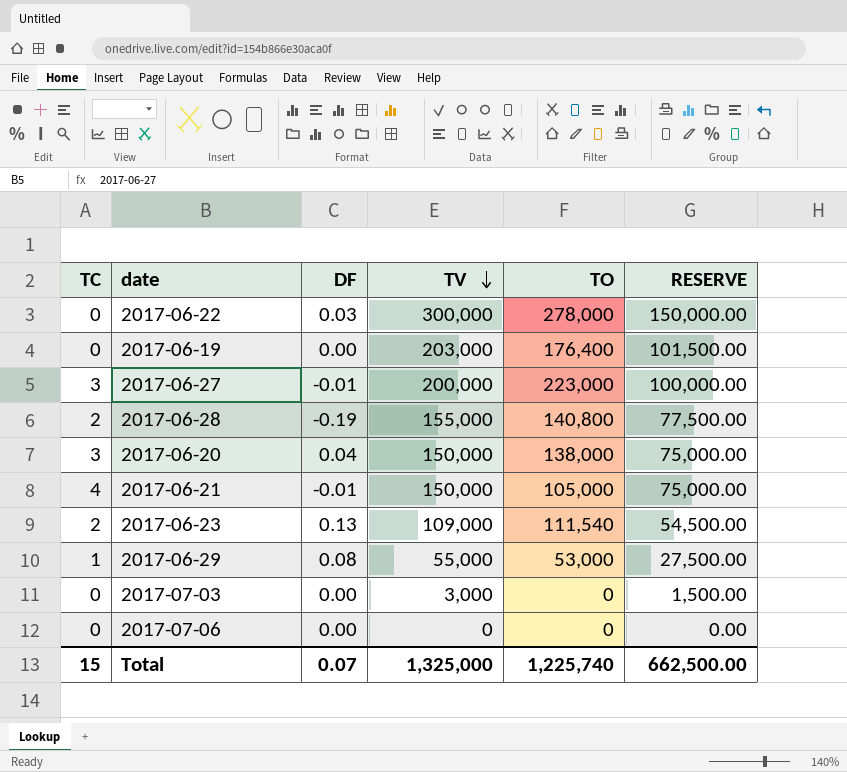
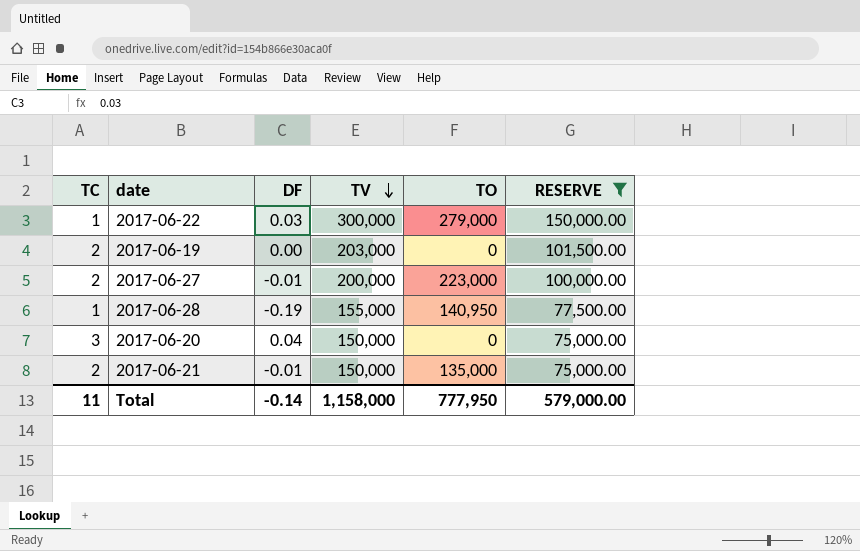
filter: none -> RESERVE >= 75,000.00
2017-06-22 | TC: 0 -> 1
2017-06-22 | TO: 278,000 -> 279,000
2017-06-19 | TC: 0 -> 2
2017-06-19 | TO: 176,400 -> 0
2017-06-27 | TC: 3 -> 2
2017-06-28 | TC: 2 -> 1
2017-06-28 | TO: 140,800 -> 140,950
2017-06-20 | TO: 138,000 -> 0
2017-06-21 | TC: 4 -> 2
2017-06-21 | TO: 105,000 -> 135,000
Total | TC: 15 -> 11
Total | DF: 0.07 -> -0.14
Total | TV: 1,325,000 -> 1,158,000
Total | TO: 1,225,740 -> 777,950
Total | RESERVE: 662,500.00 -> 579,000.00

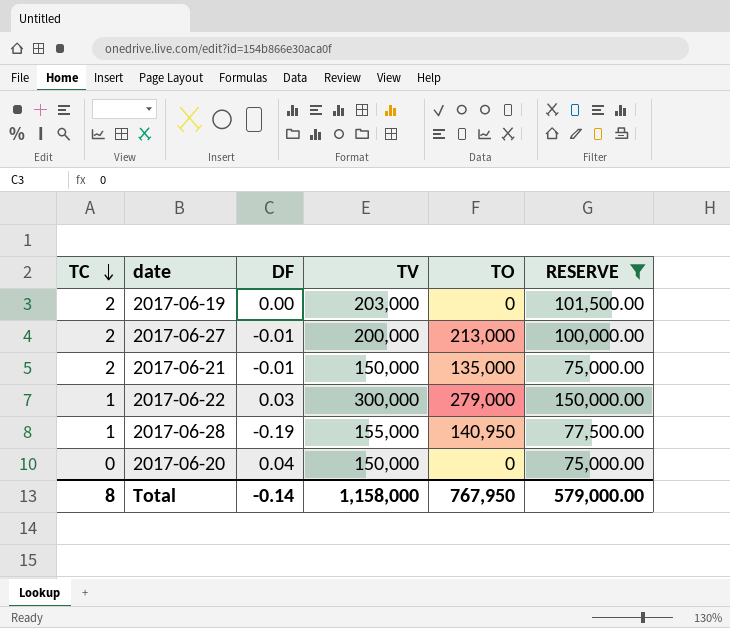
row order: TV descending -> TC descending
2017-06-27 | TO: 223,000 -> 213,000
2017-06-20 | TC: 3 -> 0
Total | TC: 11 -> 8
Total | TO: 777,950 -> 767,950

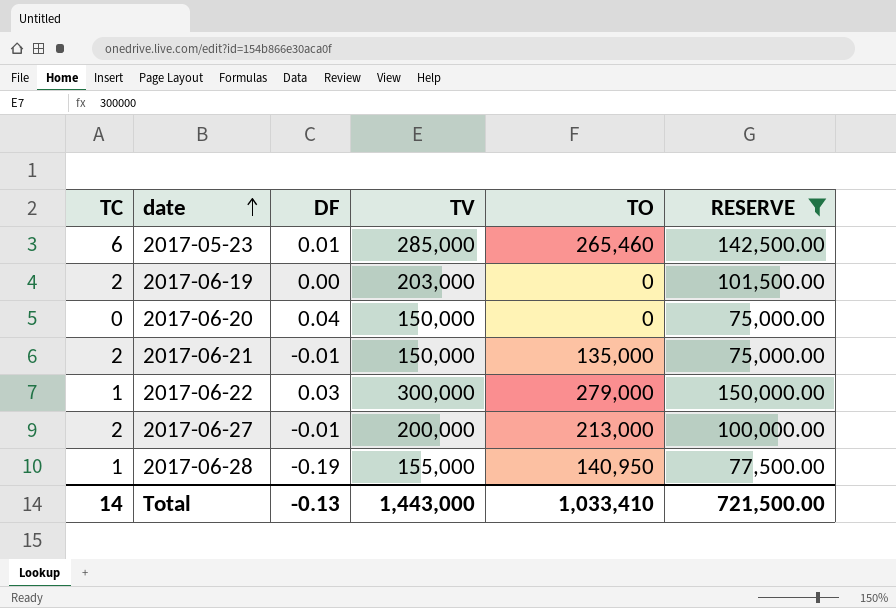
row order: TC descending -> date ascending
row 2017-05-23: none -> 6 | 0.01 | 285,000 | 265,460 | 142,500.00
Total | TC: 8 -> 14
Total | DF: -0.14 -> -0.13
Total | TV: 1,158,000 -> 1,443,000
Total | TO: 767,950 -> 1,033,410
Total | RESERVE: 579,000.00 -> 721,500.00

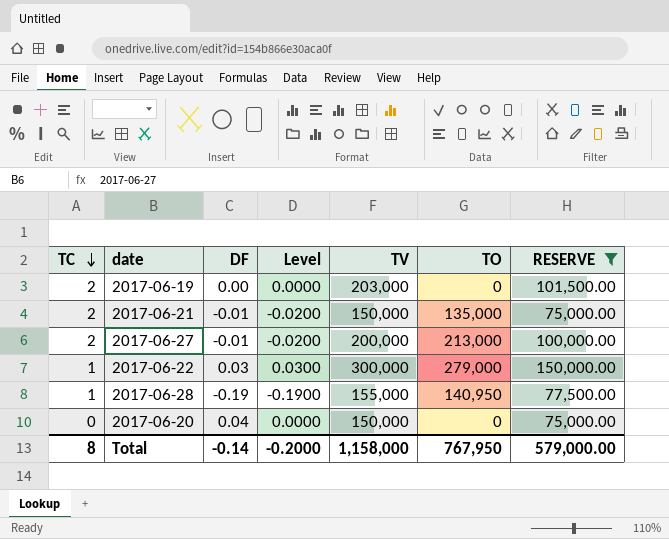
row order: date ascending -> TC descending
column Level | formula: none -> [TC] * [DF]
row 2017-05-23: 6 | 0.01 | 285,000 | 265,460 | 142,500.00 -> none
Total | TC: 14 -> 8
Total | DF: -0.13 -> -0.14
Total | TV: 1,443,000 -> 1,158,000
Total | TO: 1,033,410 -> 767,950
Total | RESERVE: 721,500.00 -> 579,000.00

